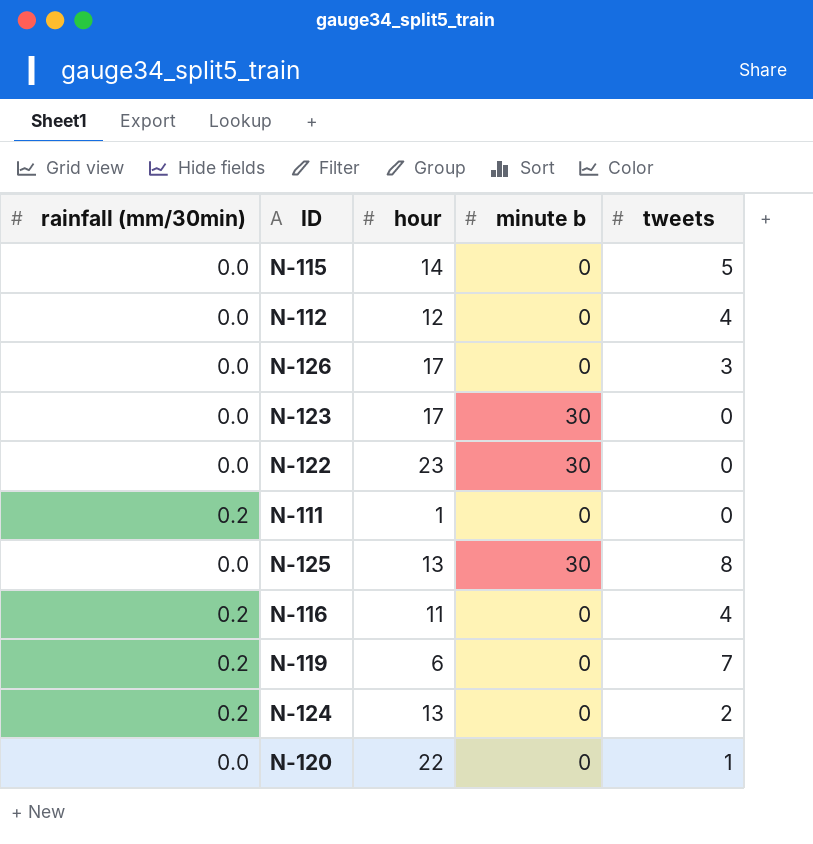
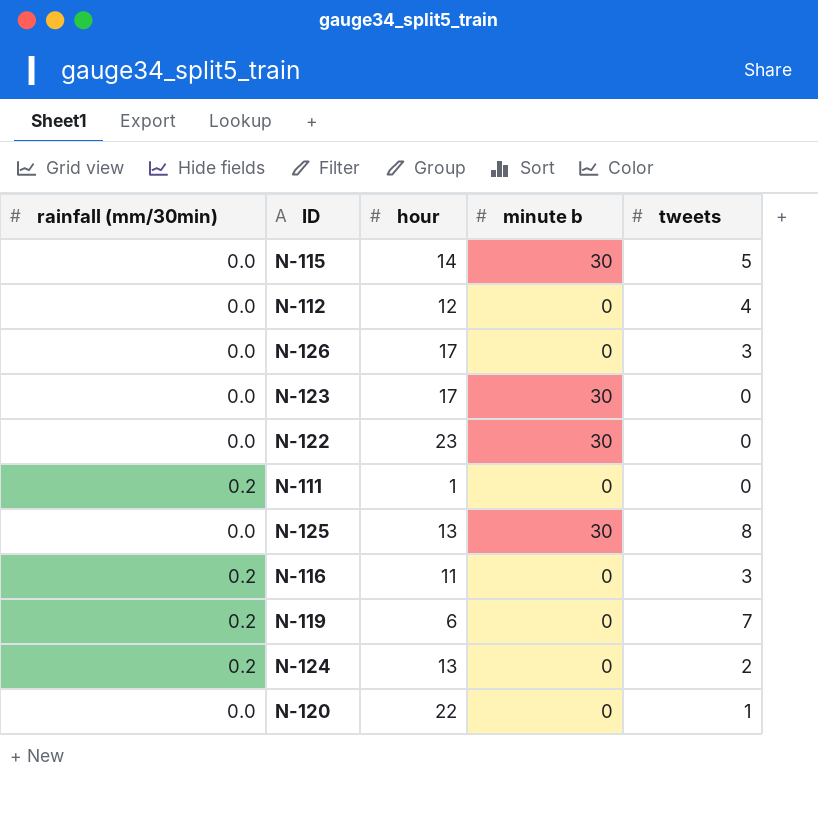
N-115 | minute b: 0 -> 30
N-116 | tweets: 4 -> 3

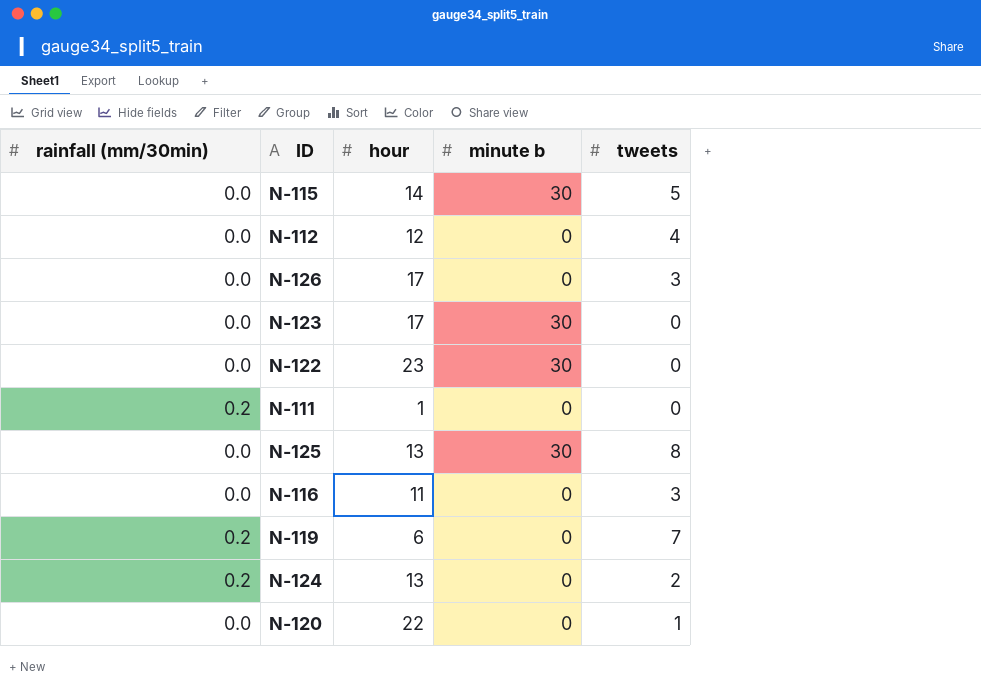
N-116 | rainfall (mm/30min): 0.2 -> 0.0

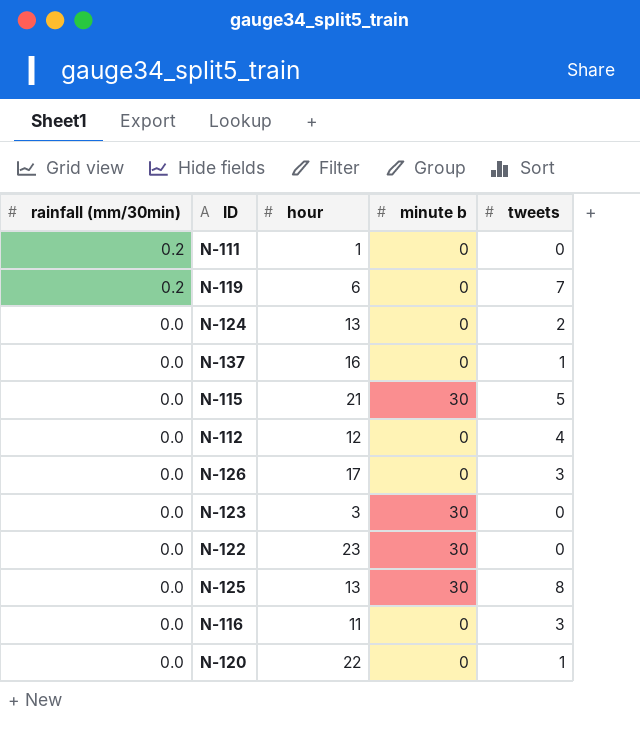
row order: none -> rainfall (mm/30min) descending
N-124 | rainfall (mm/30min): 0.2 -> 0.0
row N-137: none -> 0.0 | 16 | 0 | 1
N-115 | hour: 14 -> 21
N-123 | hour: 17 -> 3

